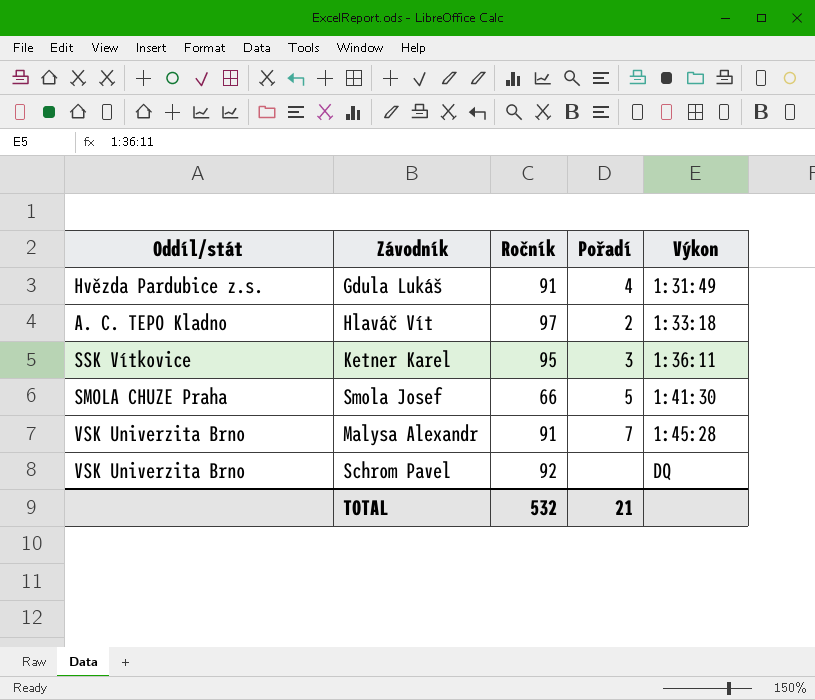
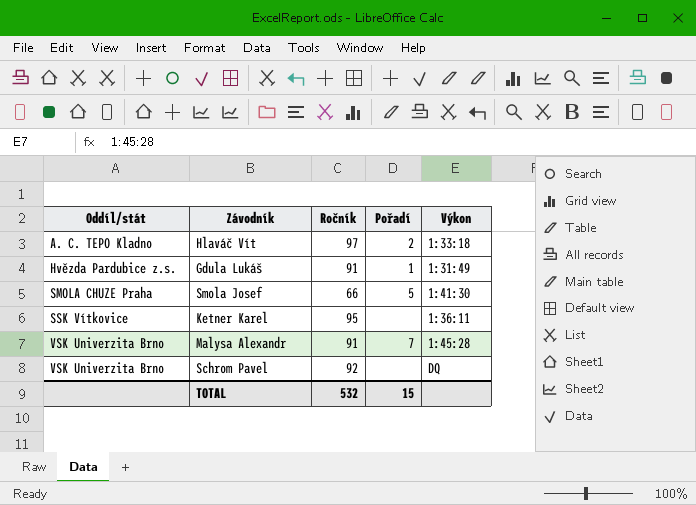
row order: Výkon ascending -> Oddíl/stát ascending
Gdula Lukáš | Pořadí: 4 -> 1
Ketner Karel | Pořadí: 3 -> none
TOTAL | Pořadí: 21 -> 15

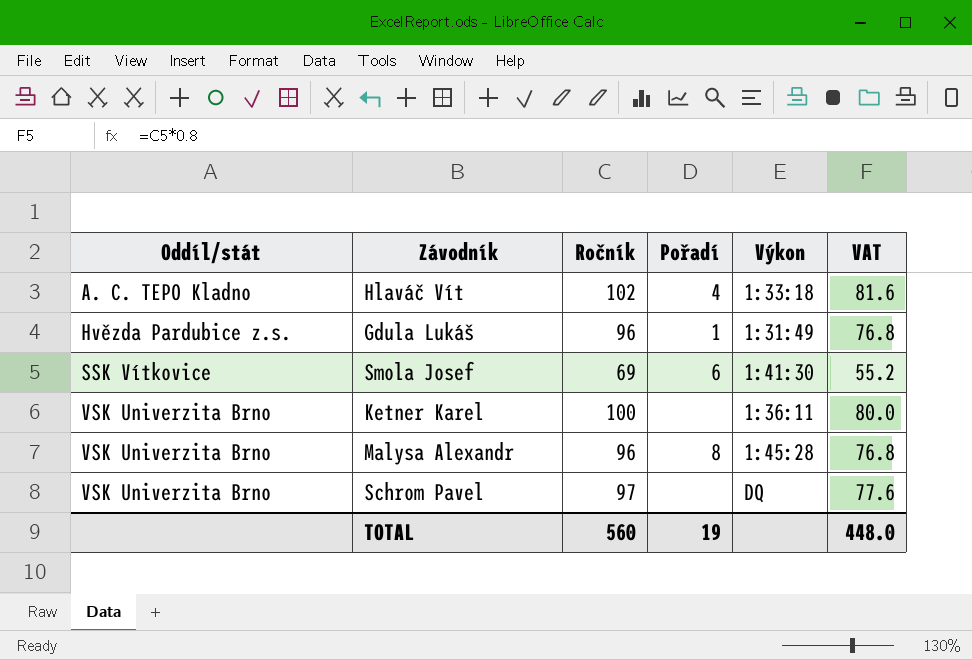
column VAT | formula: none -> [Ročník] * 0.8
Hlaváč Vít | Ročník: 97 -> 102
Hlaváč Vít | Pořadí: 2 -> 4
Gdula Lukáš | Ročník: 91 -> 96
Smola Josef | Oddíl/stát: SMOLA CHUZE Praha -> SSK Vítkovice
Smola Josef | Ročník: 66 -> 69
Smola Josef | Pořadí: 5 -> 6
Ketner Karel | Oddíl/stát: SSK Vítkovice -> VSK Univerzita Brno
Ketner Karel | Ročník: 95 -> 100
Malysa Alexandr | Ročník: 91 -> 96
Malysa Alexandr | Pořadí: 7 -> 8
Schrom Pavel | Ročník: 92 -> 97
TOTAL | Ročník: 532 -> 560
TOTAL | Pořadí: 15 -> 19

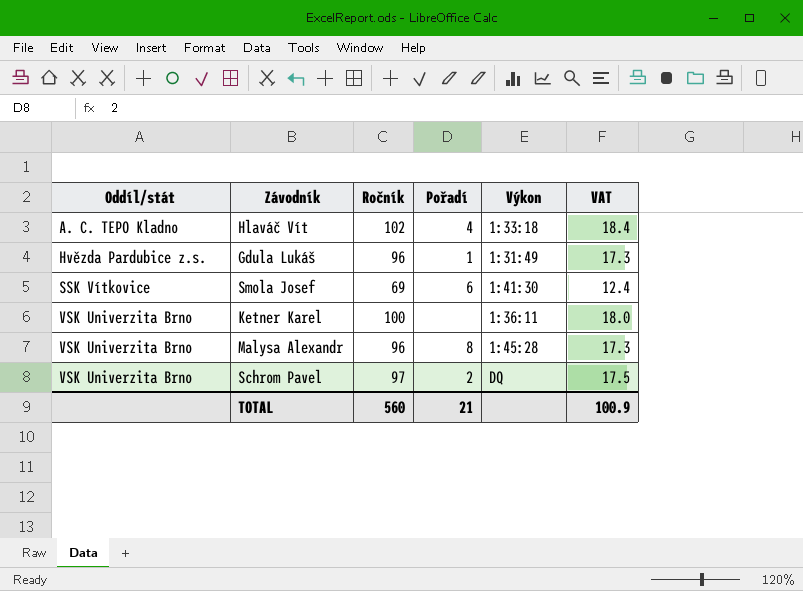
column VAT | formula: [Ročník] * 0.8 -> [Ročník] * 0.18
Schrom Pavel | Pořadí: none -> 2
TOTAL | Pořadí: 19 -> 21
TOTAL | VAT: 448.0 -> 100.9

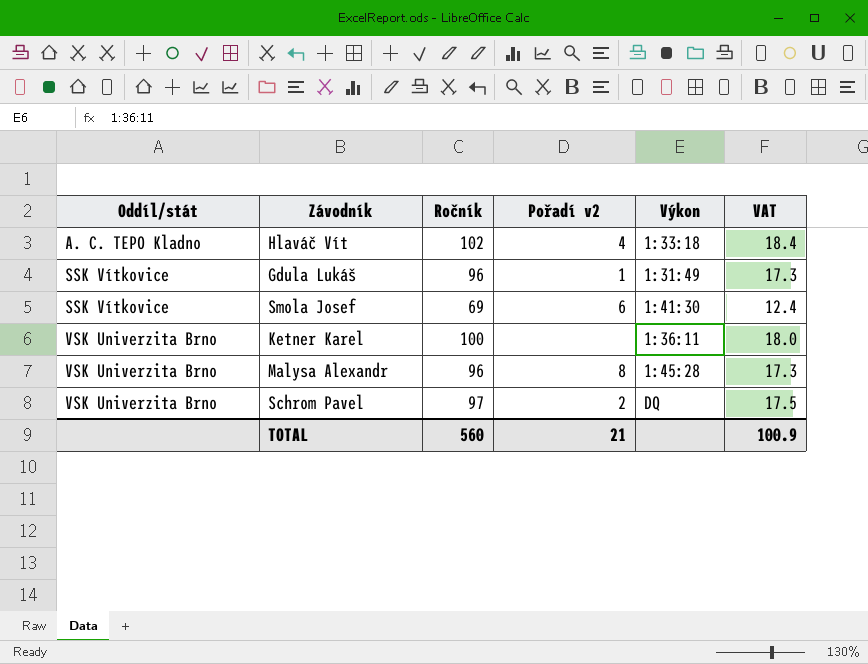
column name: Pořadí -> Pořadí v2
Gdula Lukáš | Oddíl/stát: Hvězda Pardubice z.s. -> SSK Vítkovice

